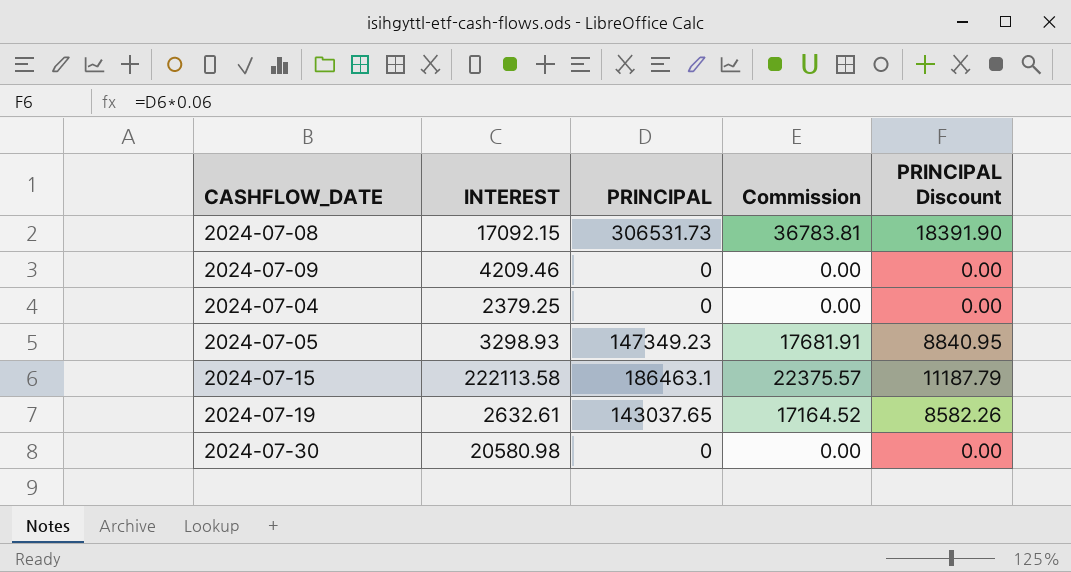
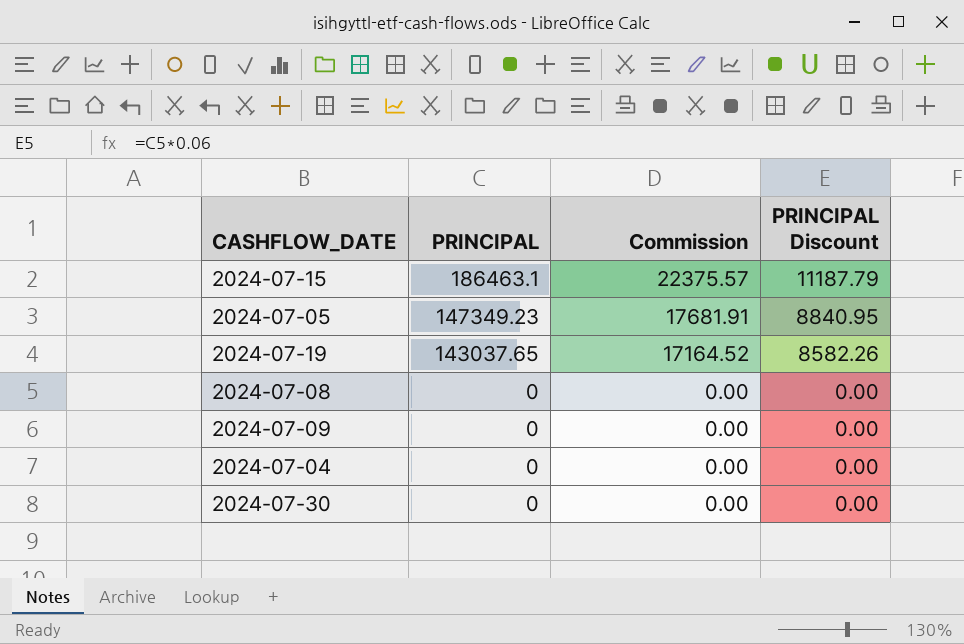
row order: none -> PRINCIPAL descending
column INTEREST | position: 2 -> none
2024-07-08 | PRINCIPAL: 306531.73 -> 0
2024-07-08 | Commission: 36783.81 -> 0.00
2024-07-08 | PRINCIPAL Discount: 18391.90 -> 0.00

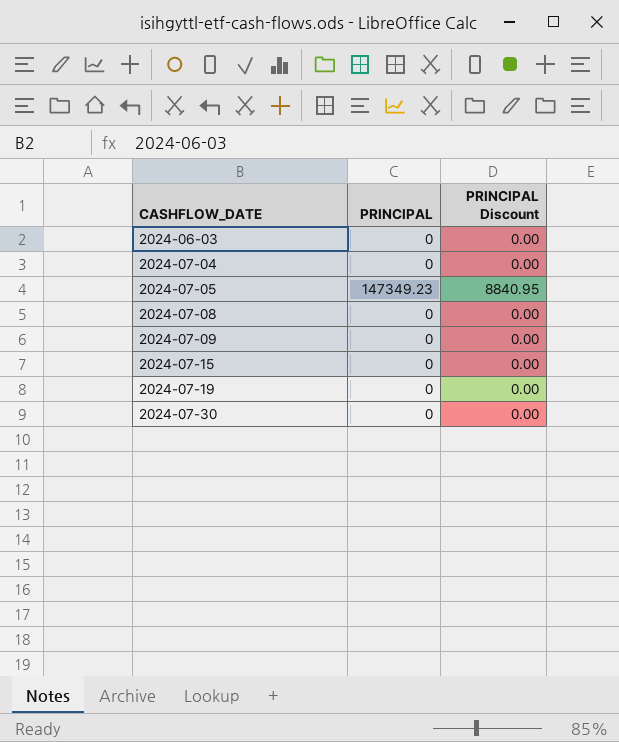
row order: PRINCIPAL descending -> CASHFLOW_DATE ascending
column Commission | formula: [PRINCIPAL] * 0.12 -> none
row 2024-06-03: none -> 0 | 0.00
2024-07-15 | PRINCIPAL: 186463.1 -> 0
2024-07-15 | PRINCIPAL Discount: 11187.79 -> 0.00
2024-07-19 | PRINCIPAL: 143037.65 -> 0
2024-07-19 | PRINCIPAL Discount: 8582.26 -> 0.00

